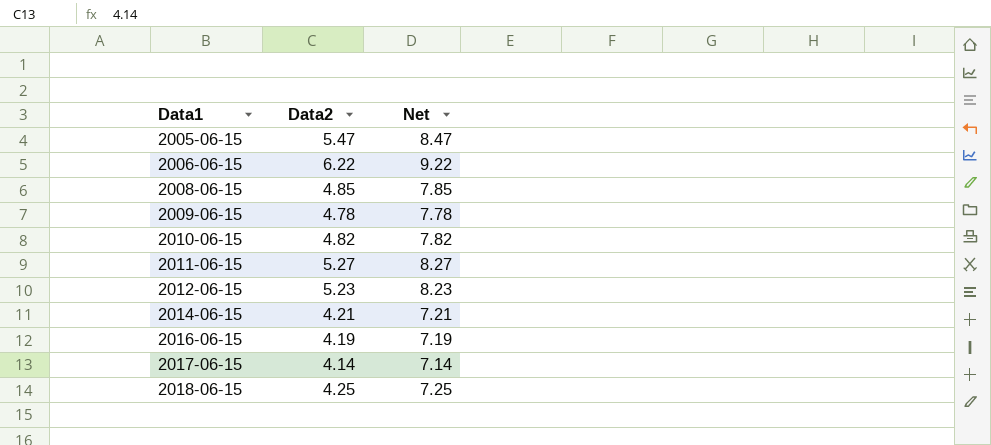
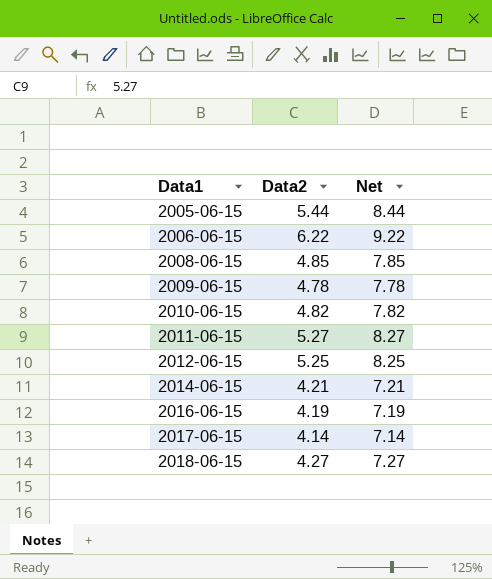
2005-06-15 | Data2: 5.47 -> 5.44
2005-06-15 | Net: 8.47 -> 8.44
2012-06-15 | Data2: 5.23 -> 5.25
2012-06-15 | Net: 8.23 -> 8.25
2018-06-15 | Data2: 4.25 -> 4.27
2018-06-15 | Net: 7.25 -> 7.27

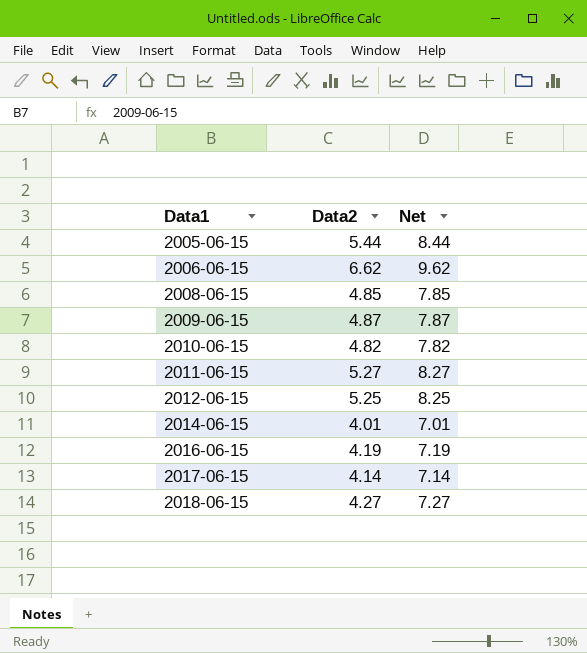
2006-06-15 | Data2: 6.22 -> 6.62
2006-06-15 | Net: 9.22 -> 9.62
2009-06-15 | Data2: 4.78 -> 4.87
2009-06-15 | Net: 7.78 -> 7.87
2014-06-15 | Data2: 4.21 -> 4.01
2014-06-15 | Net: 7.21 -> 7.01

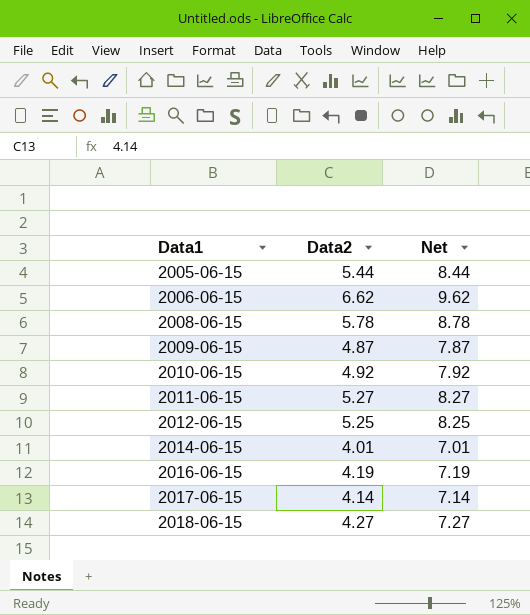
2008-06-15 | Data2: 4.85 -> 5.78
2008-06-15 | Net: 7.85 -> 8.78
2010-06-15 | Data2: 4.82 -> 4.92
2010-06-15 | Net: 7.82 -> 7.92

